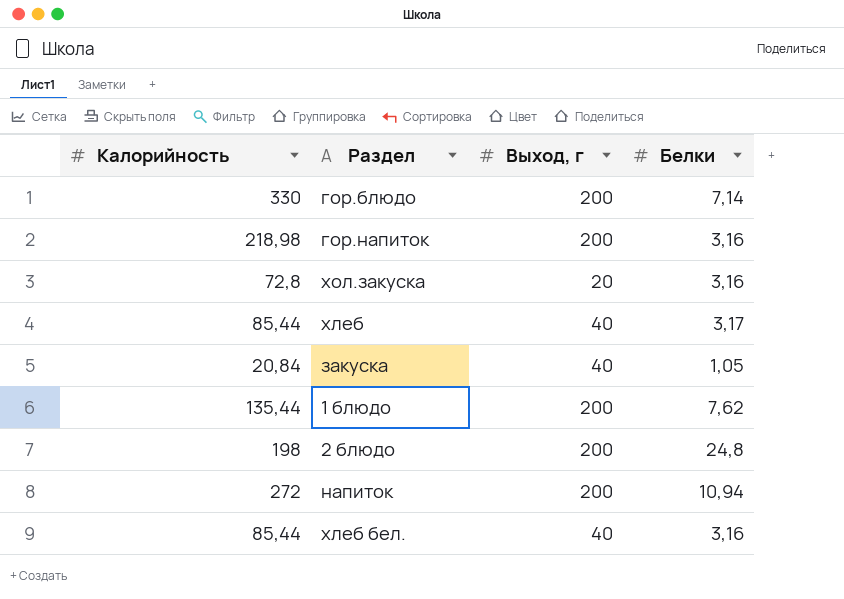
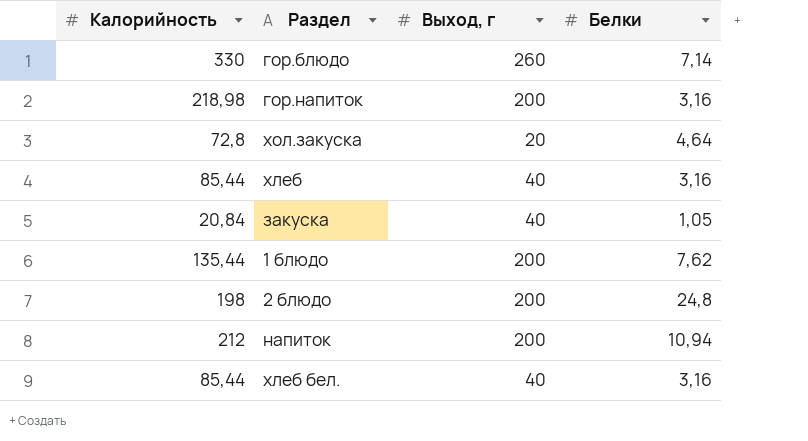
гор.блюдо | Выход, г: 200 -> 260
хол.закуска | Белки: 3,16 -> 4,64
хлеб | Белки: 3,17 -> 3,16
напиток | Калорийность: 272 -> 212

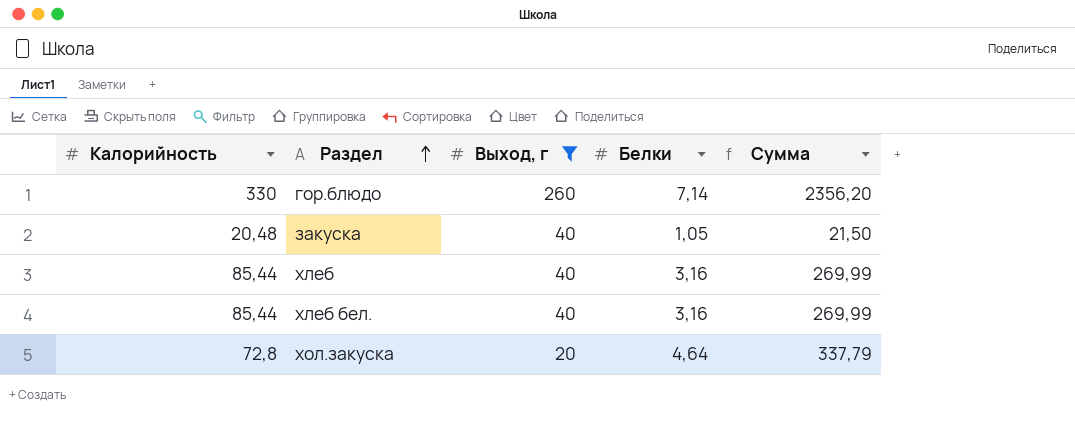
filter: none -> Выход, г != 200
row order: none -> Раздел ascending
column Сумма | formula: none -> [Калорийность] * [Белки]
закуска | Калорийность: 20,84 -> 20,48

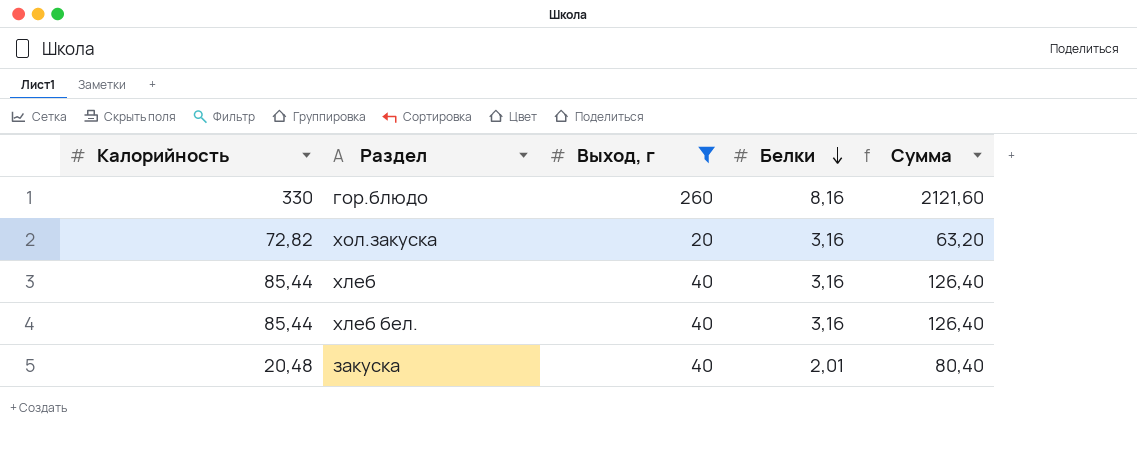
row order: Раздел ascending -> Белки descending
column Сумма | formula: [Калорийность] * [Белки] -> [Выход, г] * [Белки]
гор.блюдо | Белки: 7,14 -> 8,16
хол.закуска | Калорийность: 72,8 -> 72,82
хол.закуска | Белки: 4,64 -> 3,16
закуска | Белки: 1,05 -> 2,01

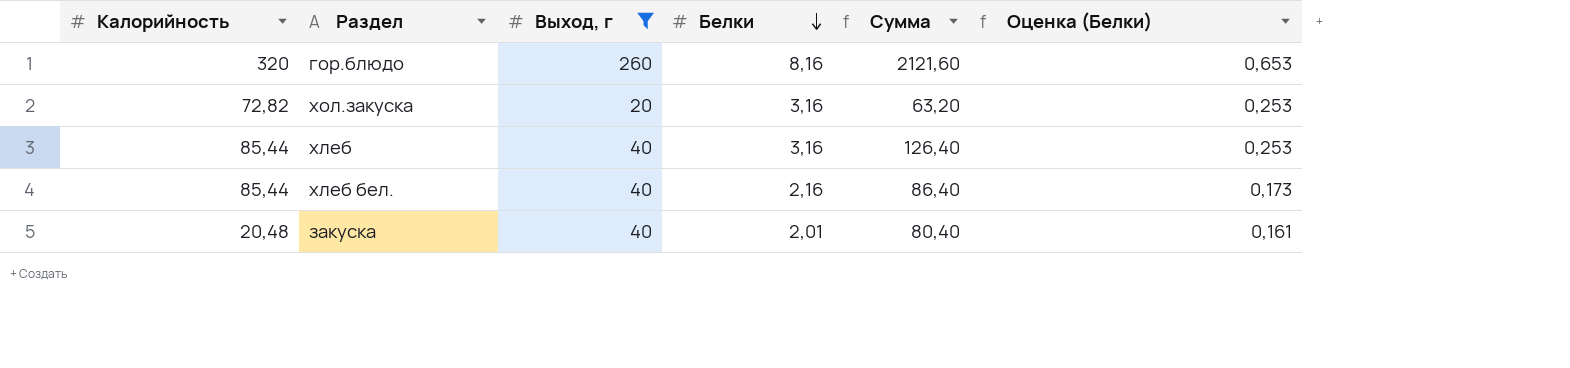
column Оценка (Белки) | formula: none -> [Белки] * 0,08
гор.блюдо | Калорийность: 330 -> 320
хлеб бел. | Белки: 3,16 -> 2,16
хлеб бел. | Сумма: 126,40 -> 86,40

